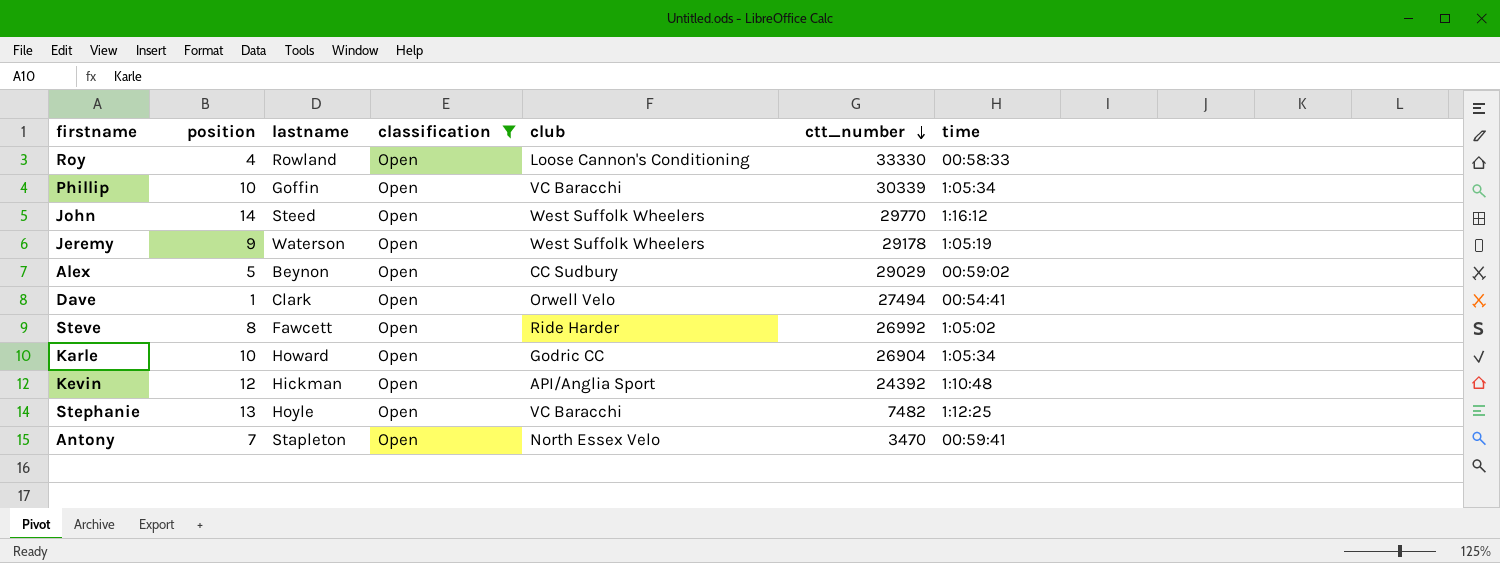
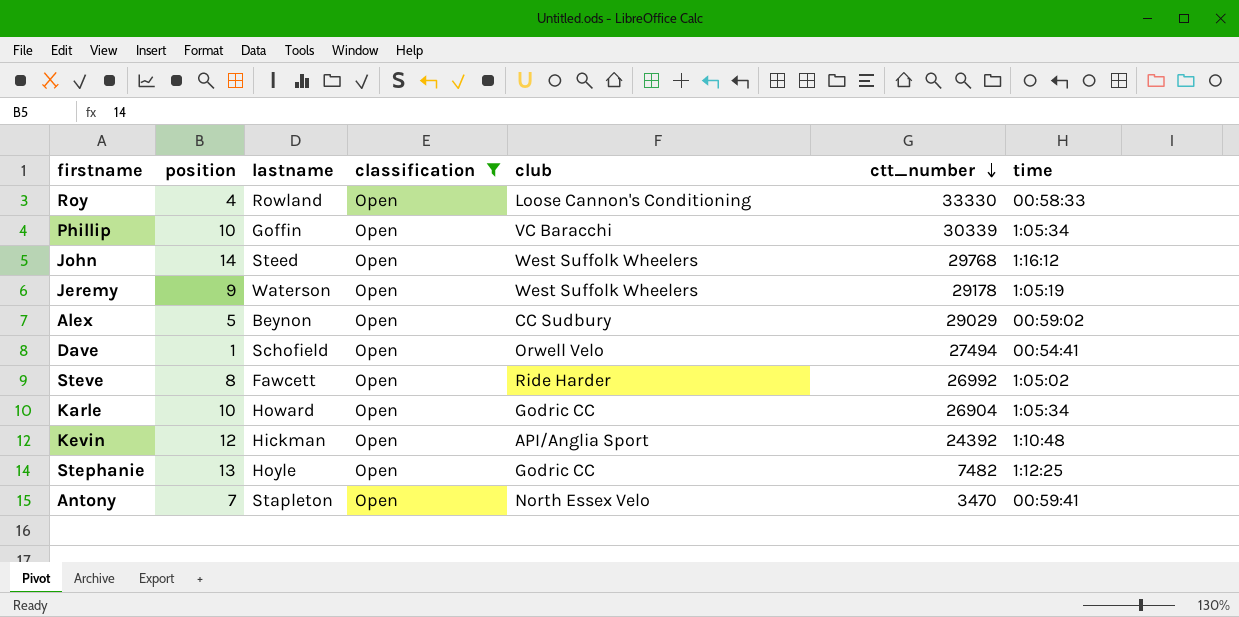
John | ctt_number: 29770 -> 29768
Dave | lastname: Clark -> Schofield
Stephanie | club: VC Baracchi -> Godric CC

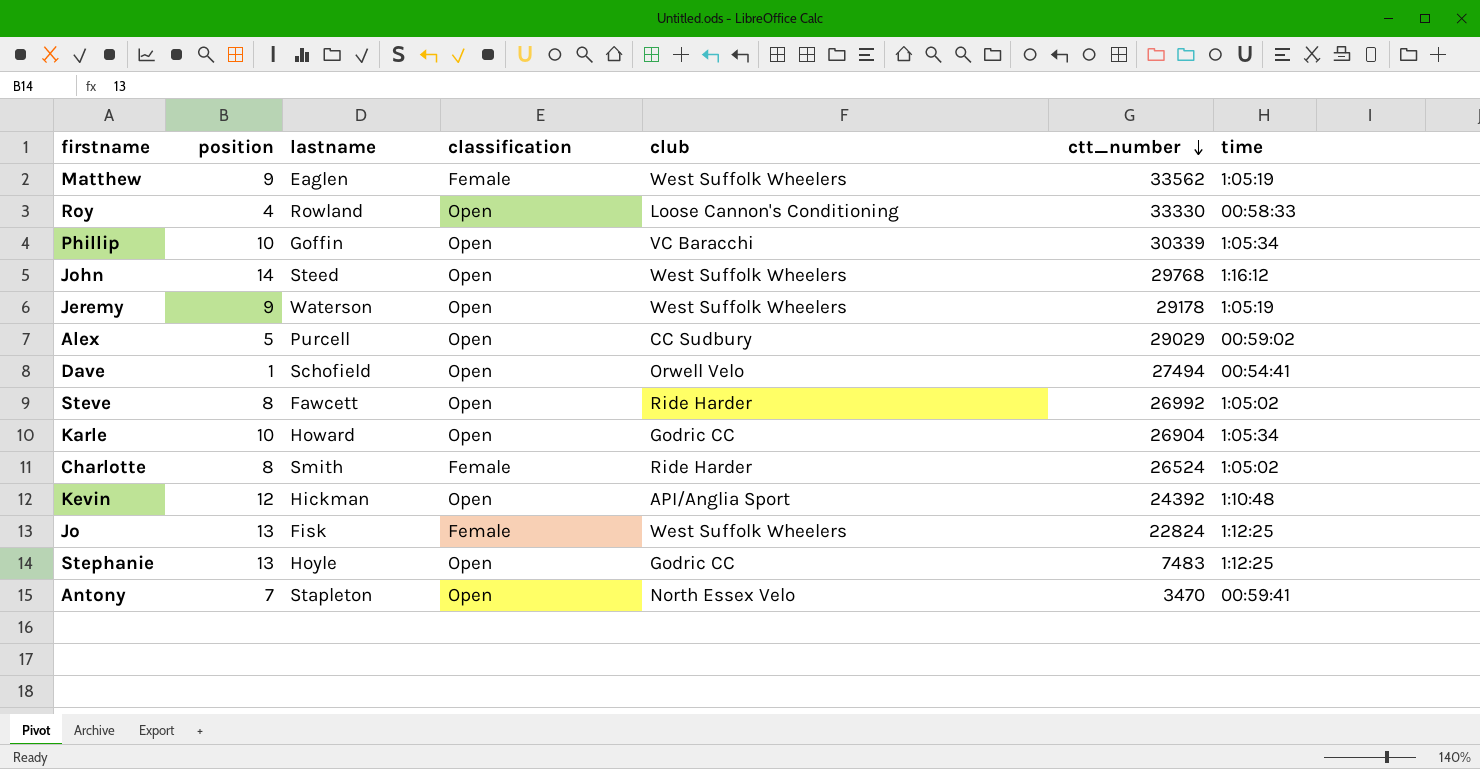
filter: classification = Open -> none
Alex | lastname: Beynon -> Purcell
Stephanie | ctt_number: 7482 -> 7483

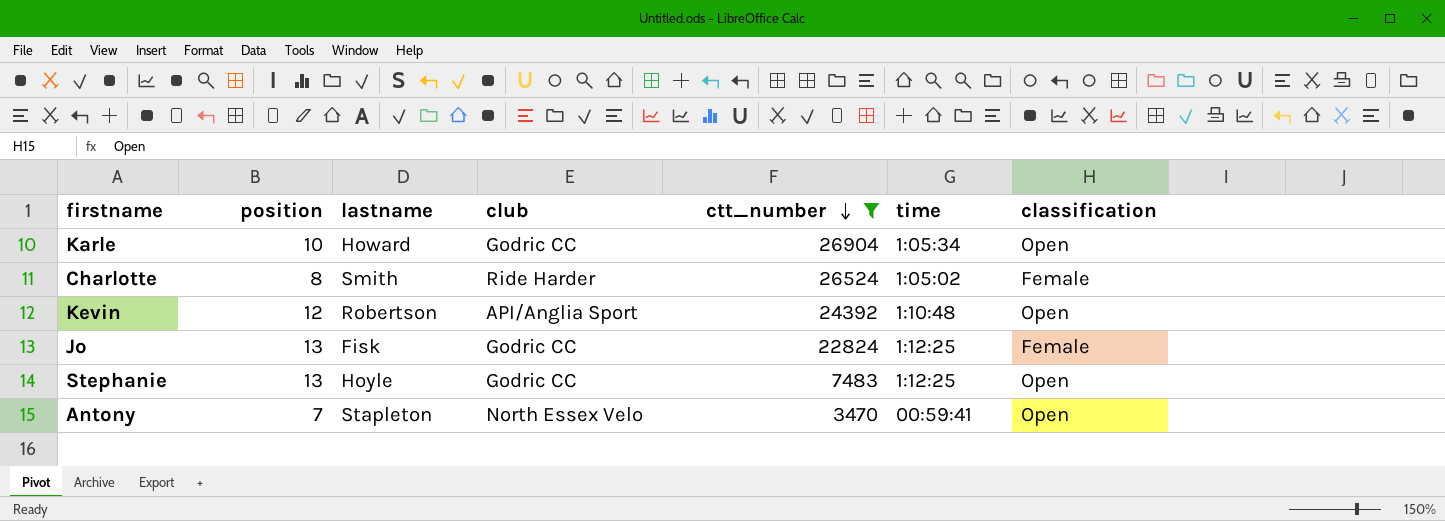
filter: none -> ctt_number <= 26904
column classification | position: 4 -> 7
Kevin | lastname: Hickman -> Robertson
Jo | club: West Suffolk Wheelers -> Godric CC

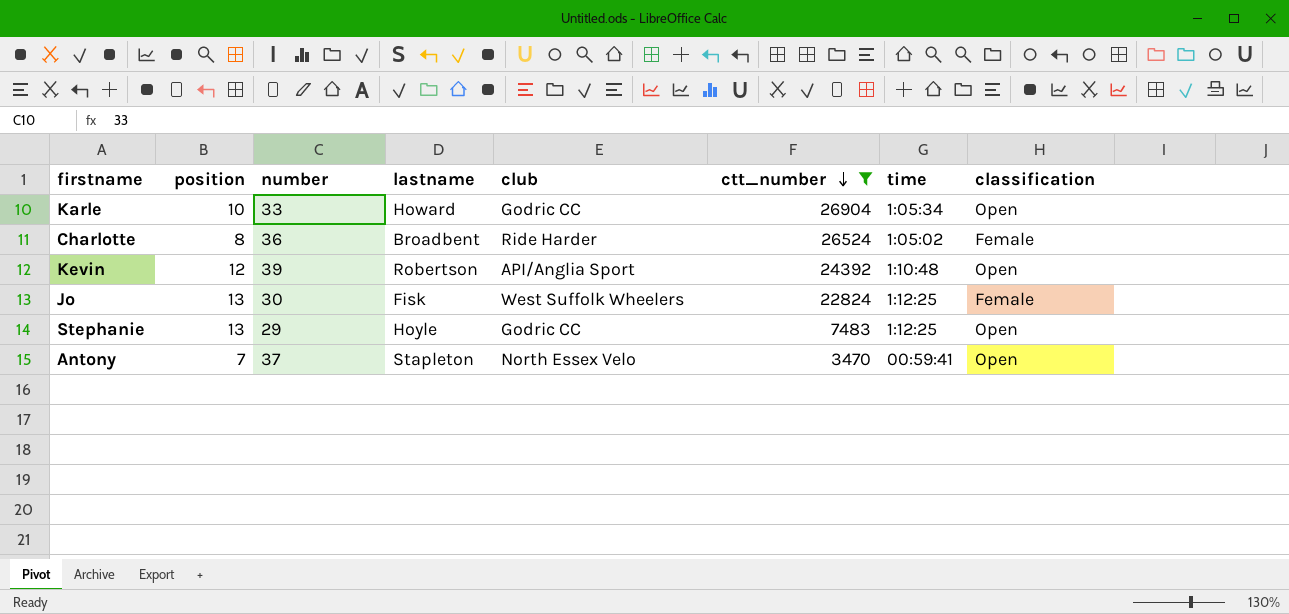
column number | position: none -> 3
Charlotte | lastname: Smith -> Broadbent
Jo | club: Godric CC -> West Suffolk Wheelers

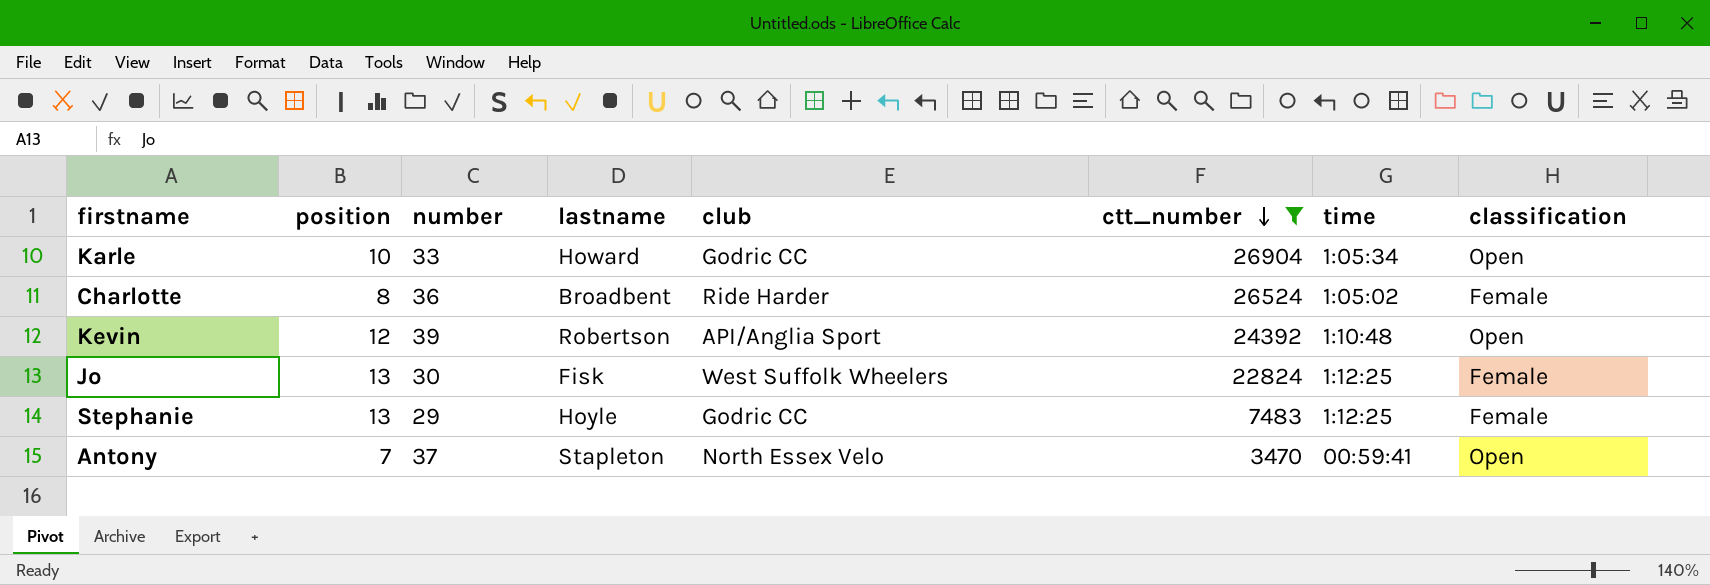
Stephanie | classification: Open -> Female

